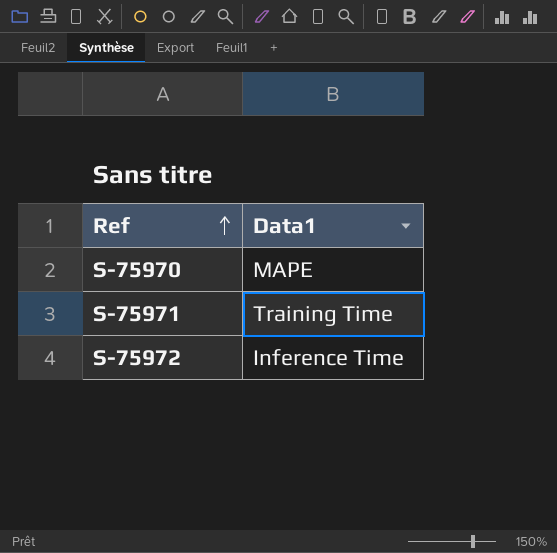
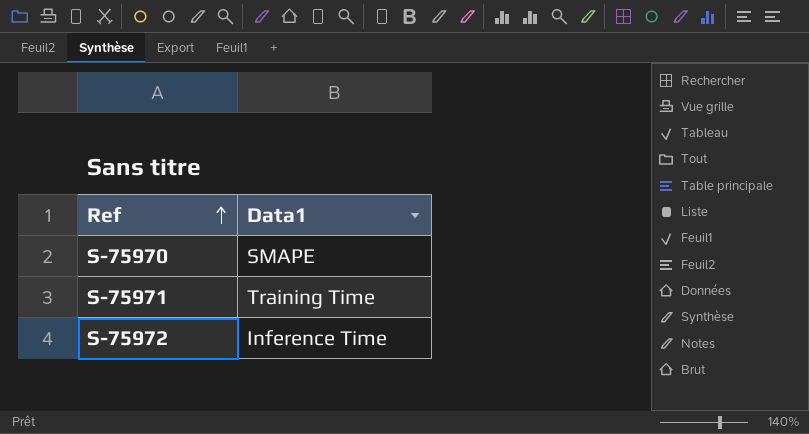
S-75970 | Data1: MAPE -> SMAPE

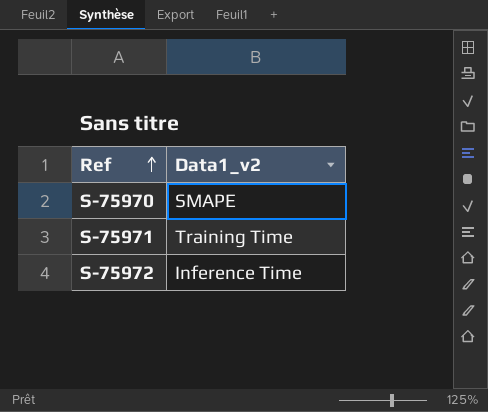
column name: Data1 -> Data1_v2

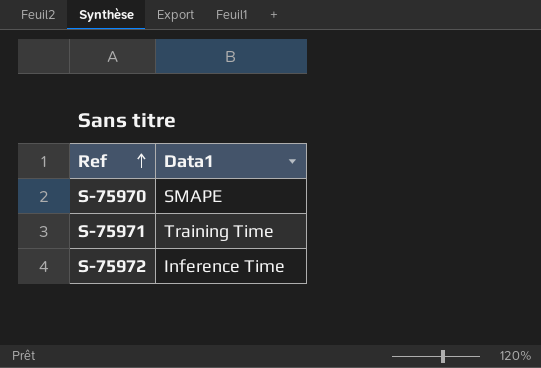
column name: Data1_v2 -> Data1

